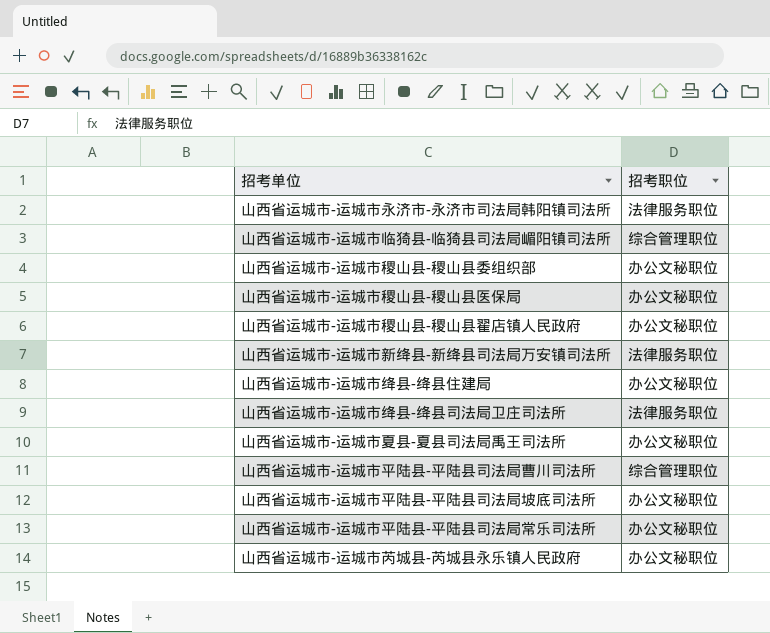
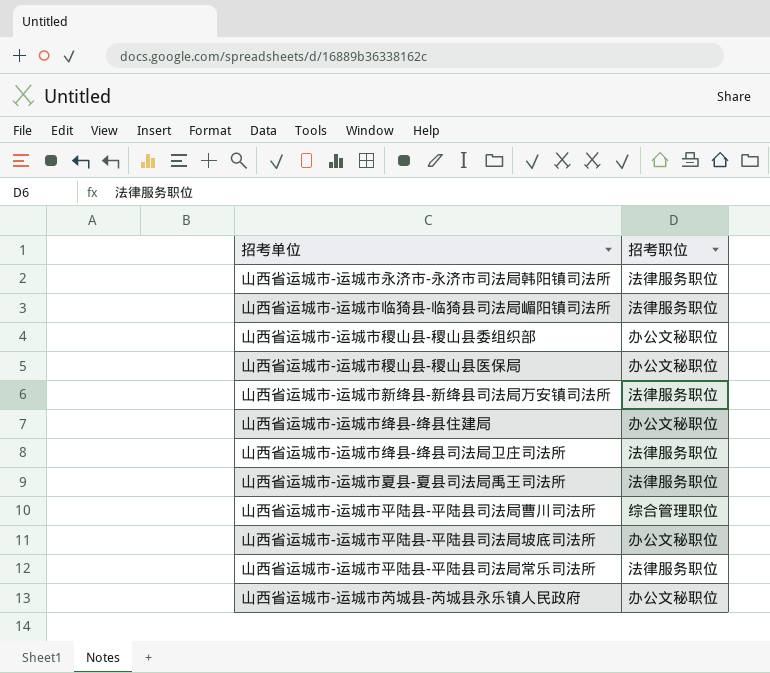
row 山西省运城市-运城市稷山县-稷山县翟店镇人民政府: 办公文秘职位 -> none
山西省运城市-运城市临猗县-临猗县司法局嵋阳镇司法所 | 招考职位: 综合管理职位 -> 法律服务职位
山西省运城市-运城市夏县-夏县司法局禹王司法所 | 招考职位: 办公文秘职位 -> 法律服务职位
山西省运城市-运城市平陆县-平陆县司法局常乐司法所 | 招考职位: 办公文秘职位 -> 法律服务职位

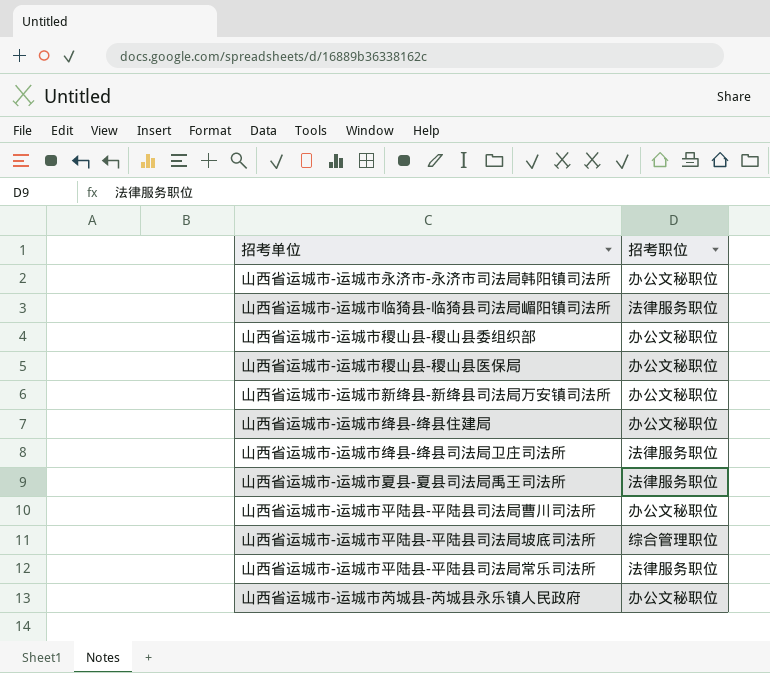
山西省运城市-运城市永济市-永济市司法局韩阳镇司法所 | 招考职位: 法律服务职位 -> 办公文秘职位
山西省运城市-运城市新绛县-新绛县司法局万安镇司法所 | 招考职位: 法律服务职位 -> 办公文秘职位
山西省运城市-运城市平陆县-平陆县司法局曹川司法所 | 招考职位: 综合管理职位 -> 办公文秘职位
山西省运城市-运城市平陆县-平陆县司法局坡底司法所 | 招考职位: 办公文秘职位 -> 综合管理职位

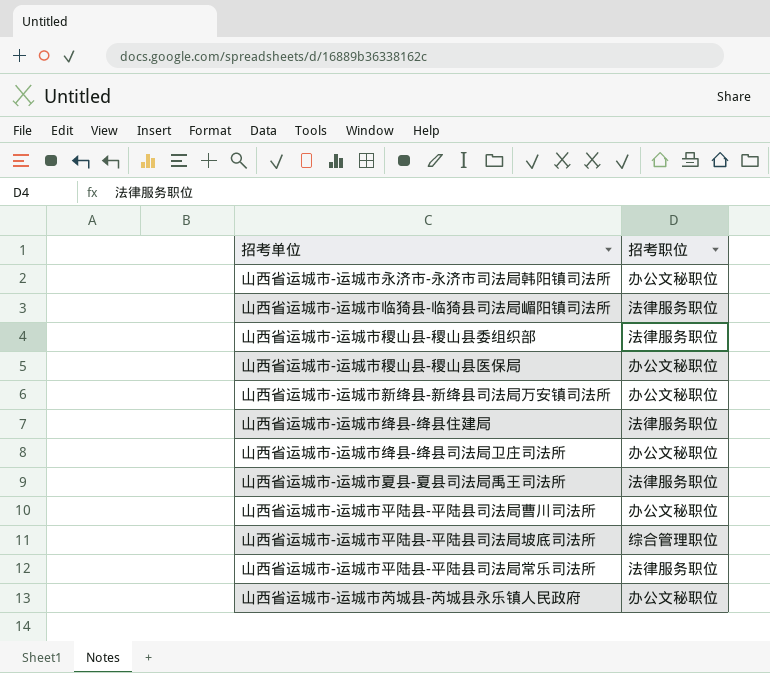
山西省运城市-运城市稷山县-稷山县委组织部 | 招考职位: 办公文秘职位 -> 法律服务职位
山西省运城市-运城市绛县-绛县住建局 | 招考职位: 办公文秘职位 -> 法律服务职位
山西省运城市-运城市绛县-绛县司法局卫庄司法所 | 招考职位: 法律服务职位 -> 办公文秘职位

